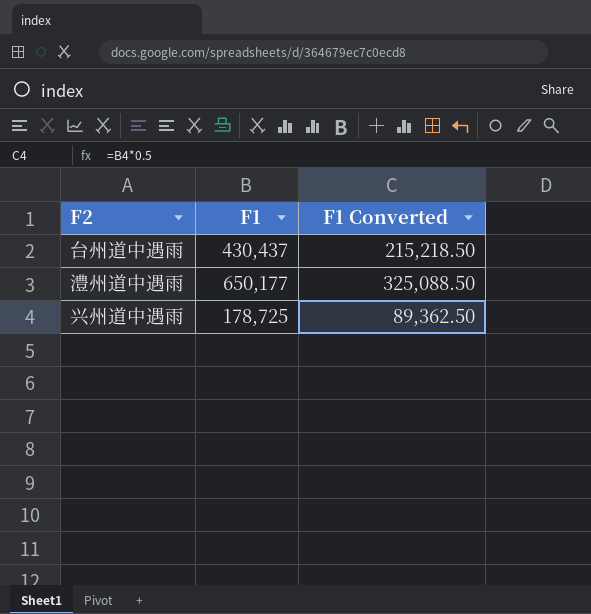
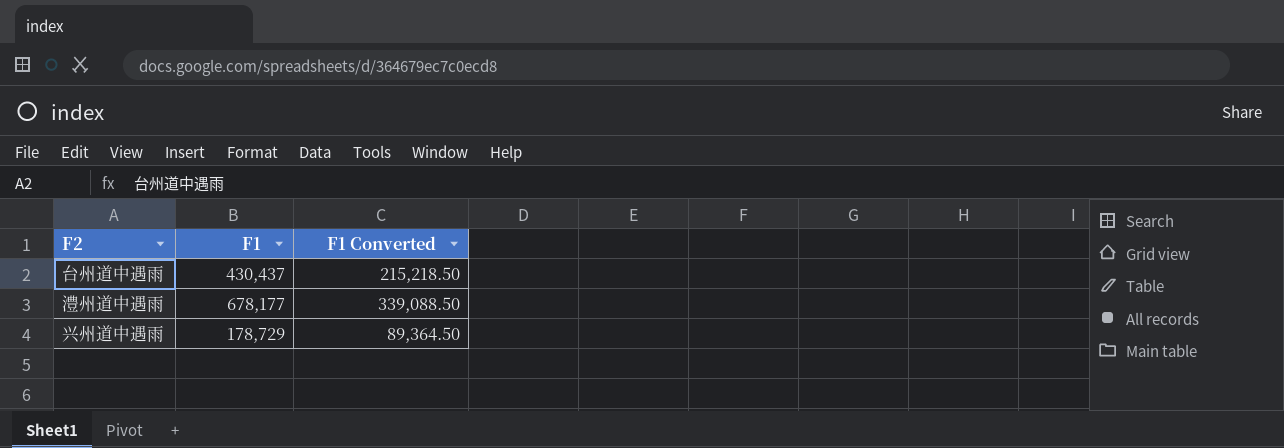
澧州道中遇雨 | F1: 650,177 -> 678,177
澧州道中遇雨 | F1 Converted: 325,088.50 -> 339,088.50
兴州道中遇雨 | F1: 178,725 -> 178,729
兴州道中遇雨 | F1 Converted: 89,362.50 -> 89,364.50

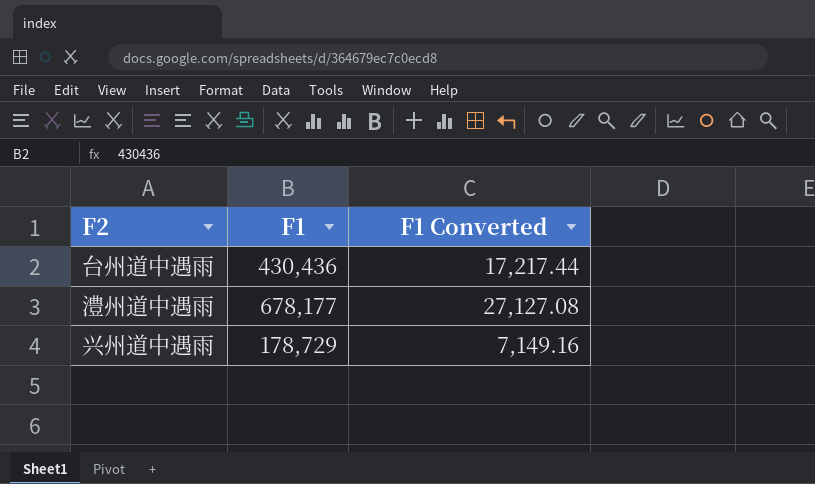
column F1 Converted | formula: [F1] * 0.5 -> [F1] * 0.04
台州道中遇雨 | F1: 430,437 -> 430,436

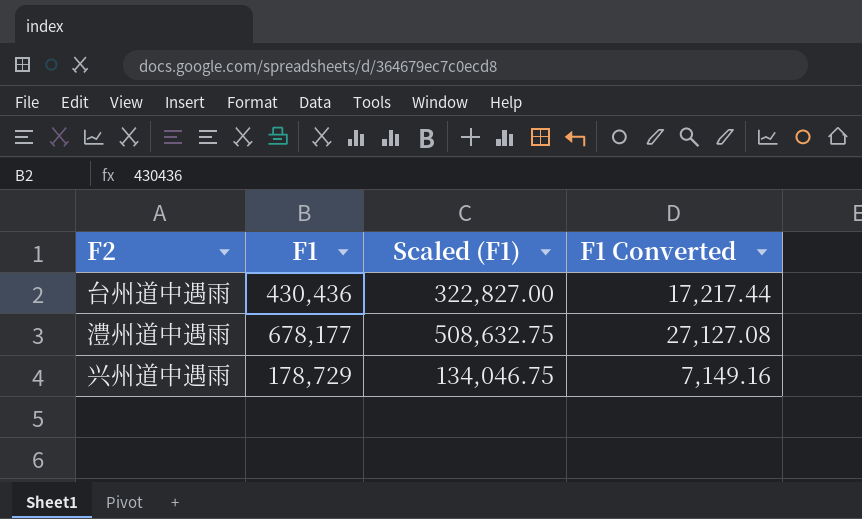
column Scaled (F1) | formula: none -> [F1] * 0.75

